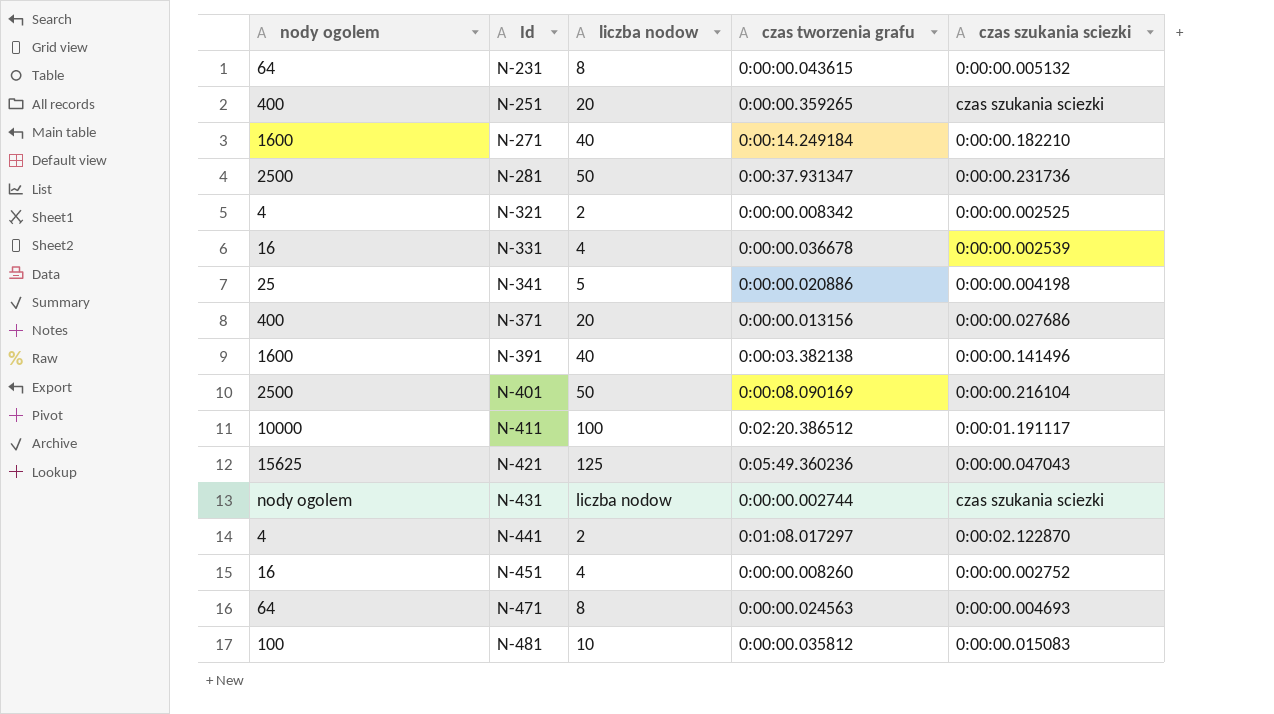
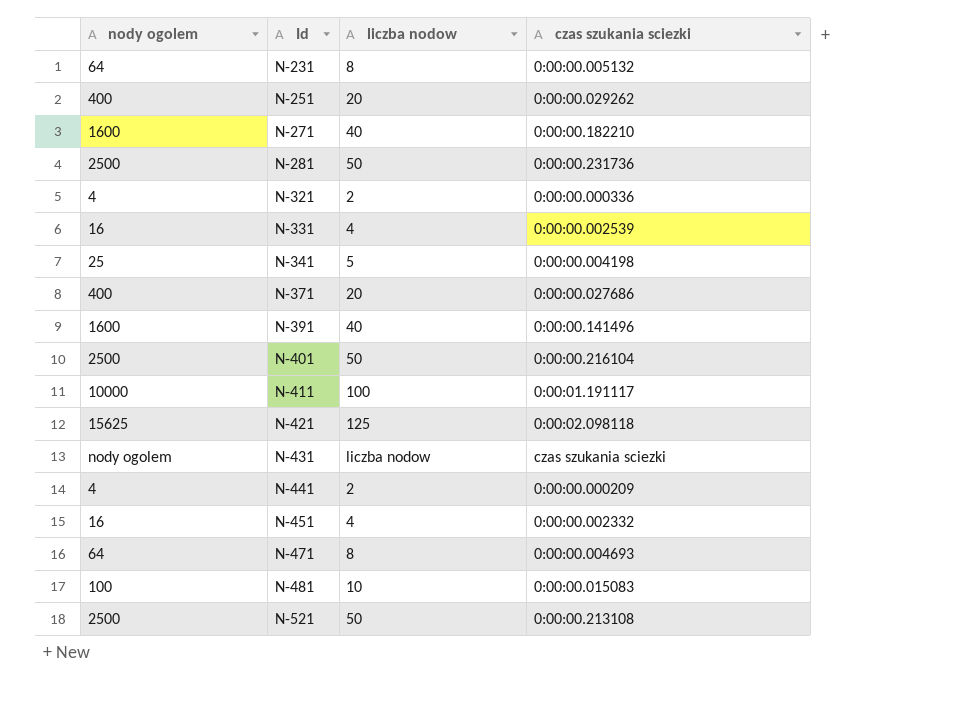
column czas tworzenia grafu | position: 4 -> none
N-251 | czas szukania sciezki: czas szukania sciezki -> 0:00:00.029262
N-321 | czas szukania sciezki: 0:00:00.002525 -> 0:00:00.000336
N-421 | czas szukania sciezki: 0:00:00.047043 -> 0:00:02.098118
N-441 | czas szukania sciezki: 0:00:02.122870 -> 0:00:00.000209
N-451 | czas szukania sciezki: 0:00:00.002752 -> 0:00:00.002332
row N-521: none -> 2500 | 50 | 0:00:00.213108

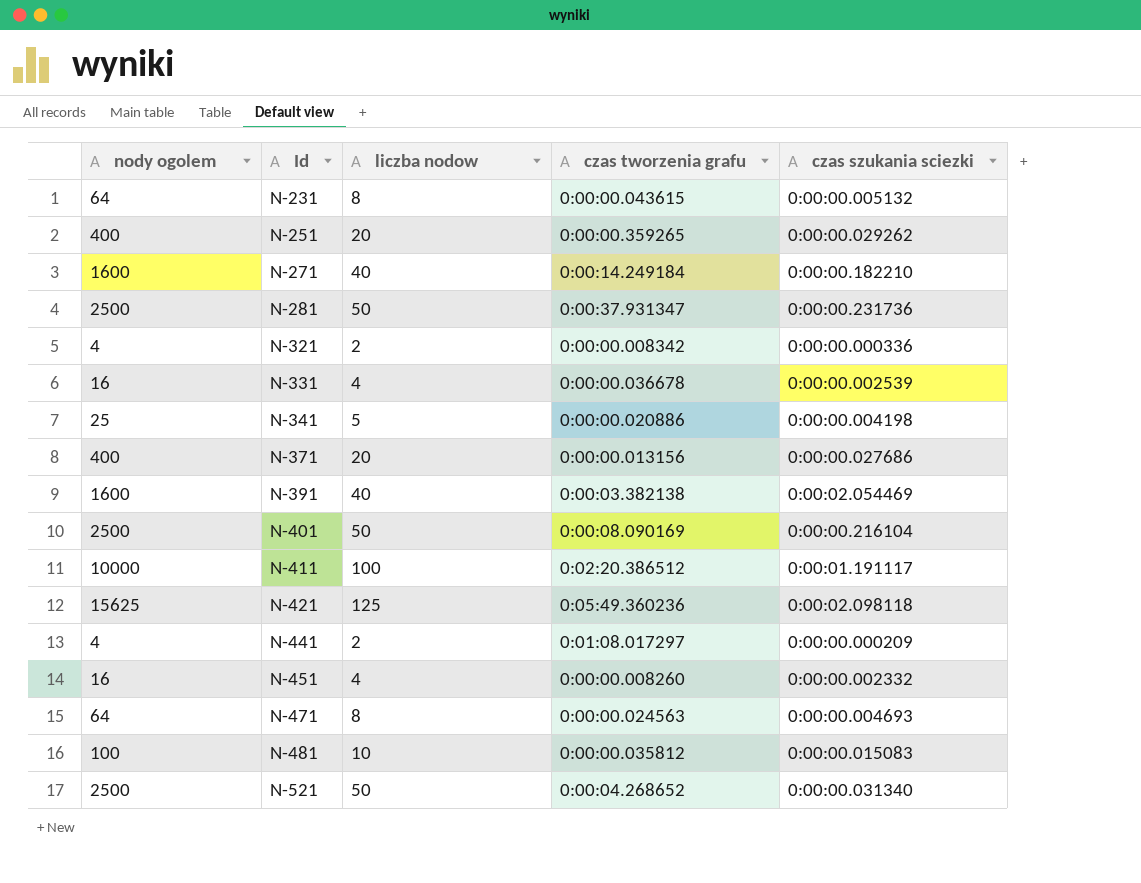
column czas tworzenia grafu | position: none -> 4
row N-431: nody ogolem | liczba nodow | czas szukania sciezki -> none
N-391 | czas szukania sciezki: 0:00:00.141496 -> 0:00:02.054469
N-521 | czas szukania sciezki: 0:00:00.213108 -> 0:00:00.031340

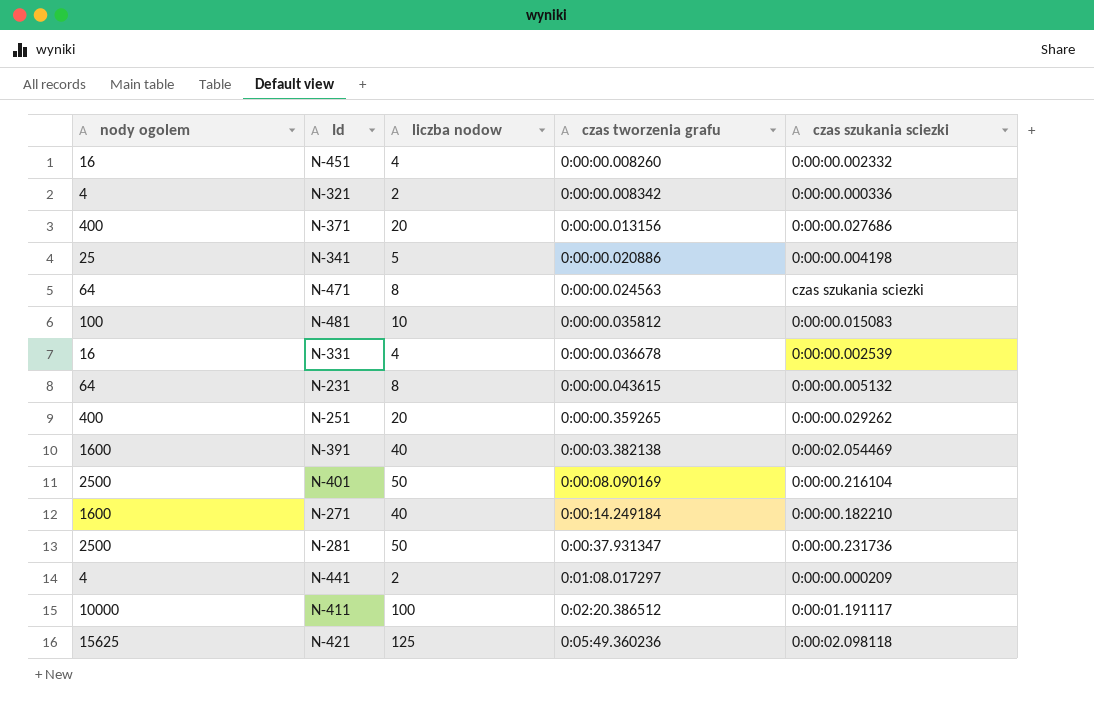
row order: Id ascending -> czas tworzenia grafu ascending
row N-521: 2500 | 50 | 0:00:04.268652 | 0:00:00.031340 -> none
N-471 | czas szukania sciezki: 0:00:00.004693 -> czas szukania sciezki

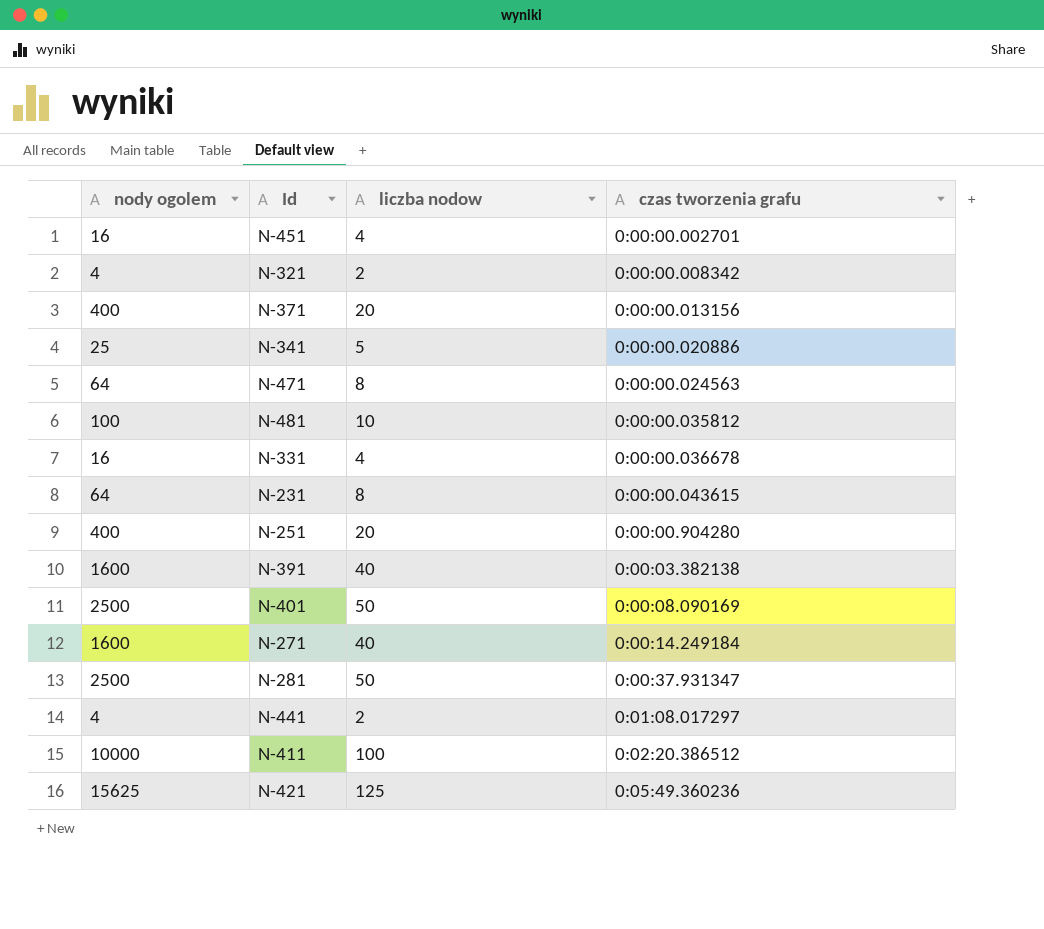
column czas szukania sciezki | position: 5 -> none
N-451 | czas tworzenia grafu: 0:00:00.008260 -> 0:00:00.002701
N-251 | czas tworzenia grafu: 0:00:00.359265 -> 0:00:00.904280

